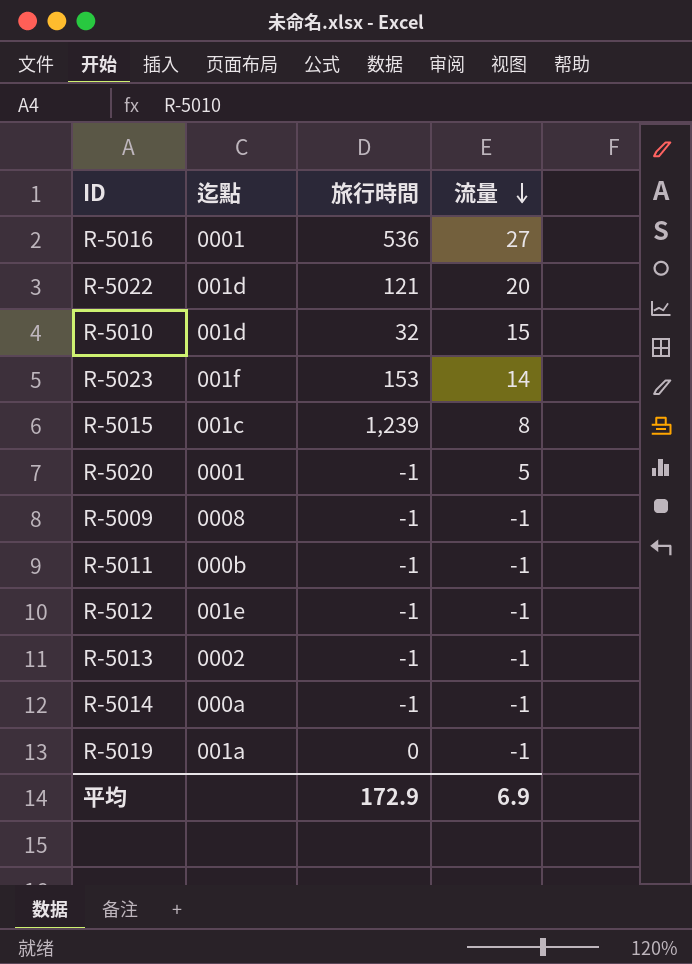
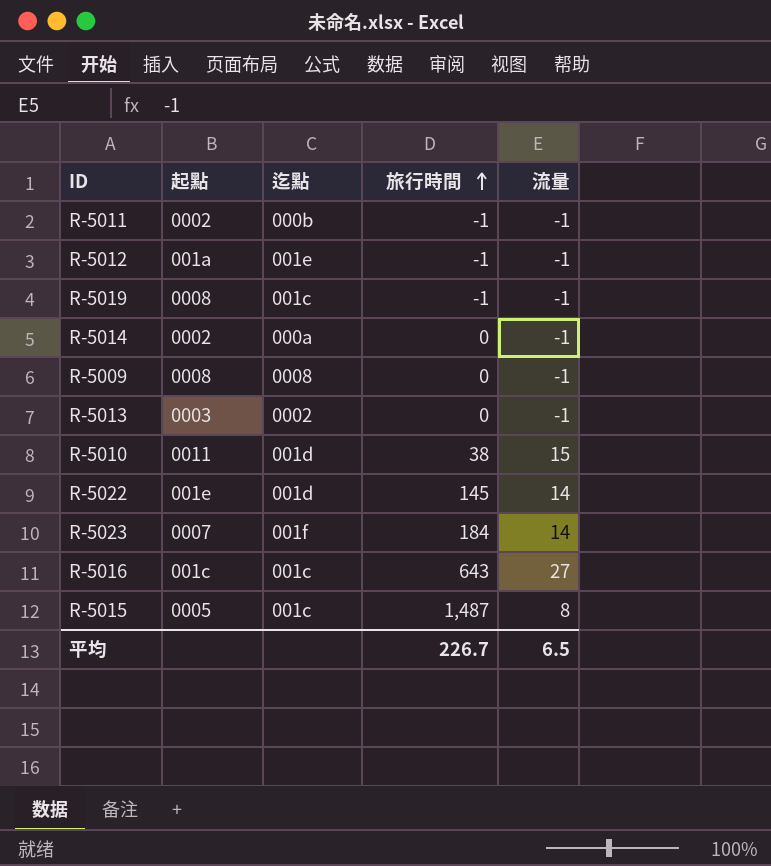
row order: 流量 descending -> 旅行時間 ascending
column 起點 | position: none -> 2
row R-5020: 0001 | -1 | 5 -> none
R-5019 | 迄點: 001a -> 001c
R-5019 | 旅行時間: 0 -> -1
R-5014 | 旅行時間: -1 -> 0
R-5009 | 旅行時間: -1 -> 0
R-5013 | 旅行時間: -1 -> 0
R-5010 | 旅行時間: 32 -> 38
R-5022 | 旅行時間: 121 -> 145
R-5022 | 流量: 20 -> 14
R-5023 | 旅行時間: 153 -> 184
R-5016 | 迄點: 0001 -> 001c
R-5016 | 旅行時間: 536 -> 643
R-5015 | 旅行時間: 1,239 -> 1,487
平均 | 旅行時間: 172.9 -> 226.7
平均 | 流量: 6.9 -> 6.5

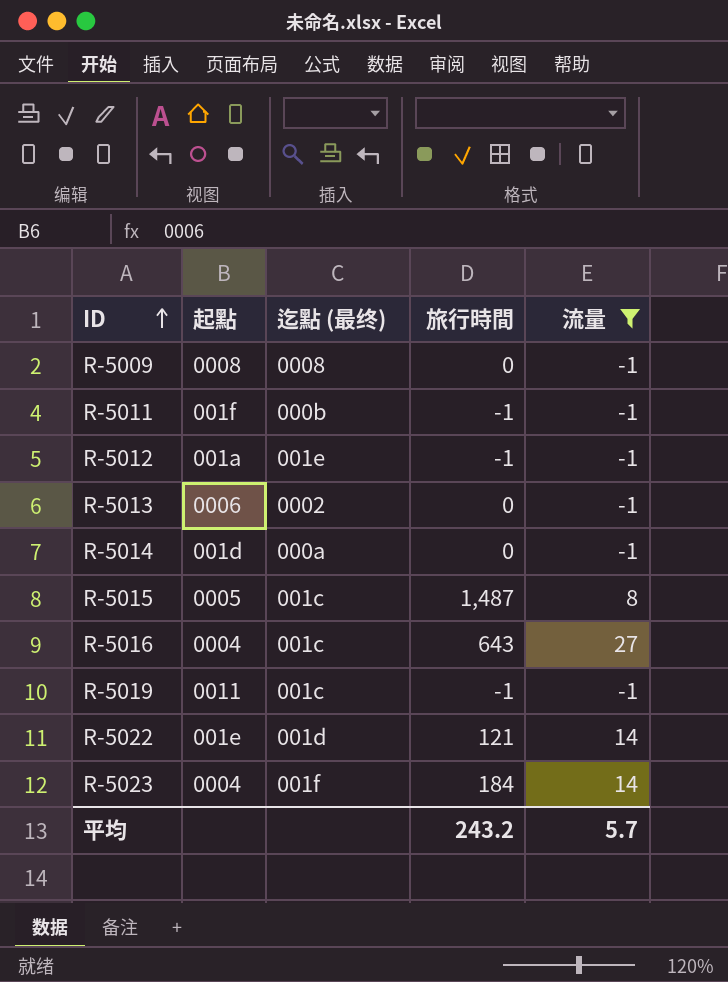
filter: none -> 流量 != 15
row order: 旅行時間 ascending -> ID ascending
column name: 迄點 -> 迄點 (最终)
R-5011 | 起點: 0002 -> 001f
R-5013 | 起點: 0003 -> 0006
R-5014 | 起點: 0002 -> 001d
R-5016 | 起點: 001c -> 0004
R-5019 | 起點: 0008 -> 0011
R-5022 | 旅行時間: 145 -> 121
R-5023 | 起點: 0007 -> 0004
平均 | 旅行時間: 226.7 -> 243.2
平均 | 流量: 6.5 -> 5.7

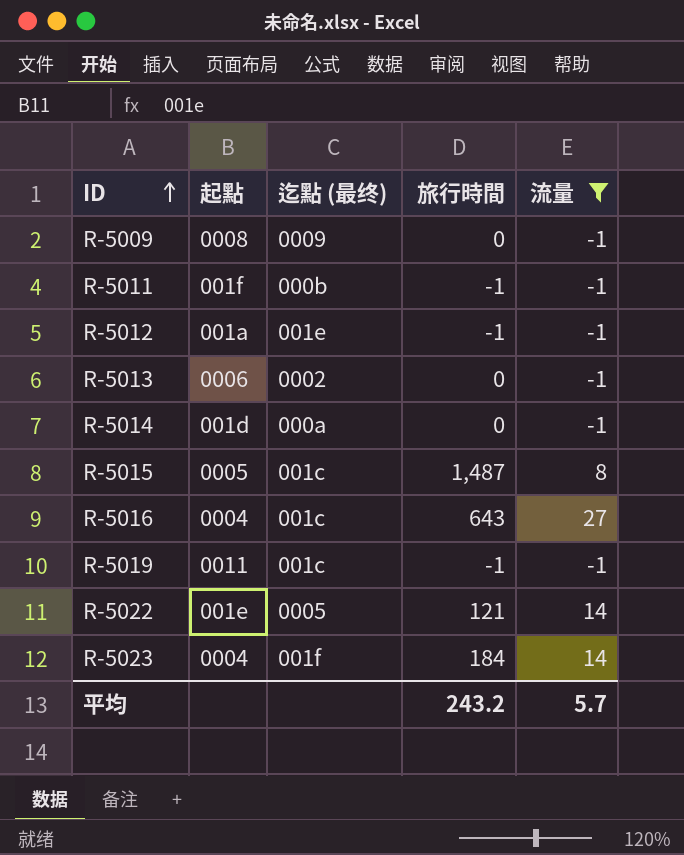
R-5009 | 迄點 (最终): 0008 -> 0009
R-5022 | 迄點 (最终): 001d -> 0005

